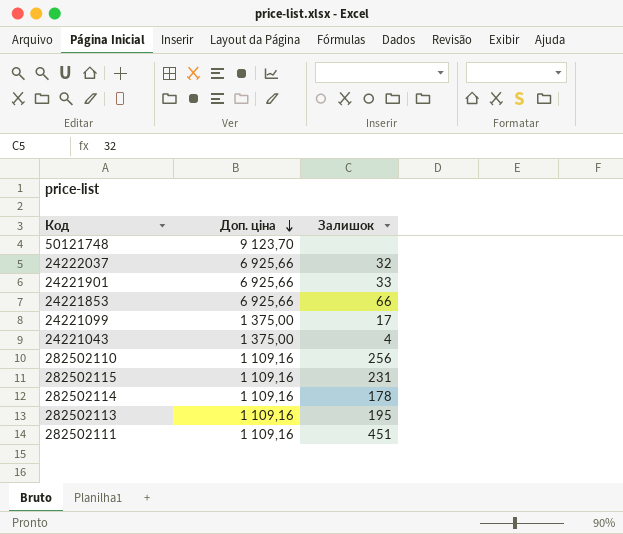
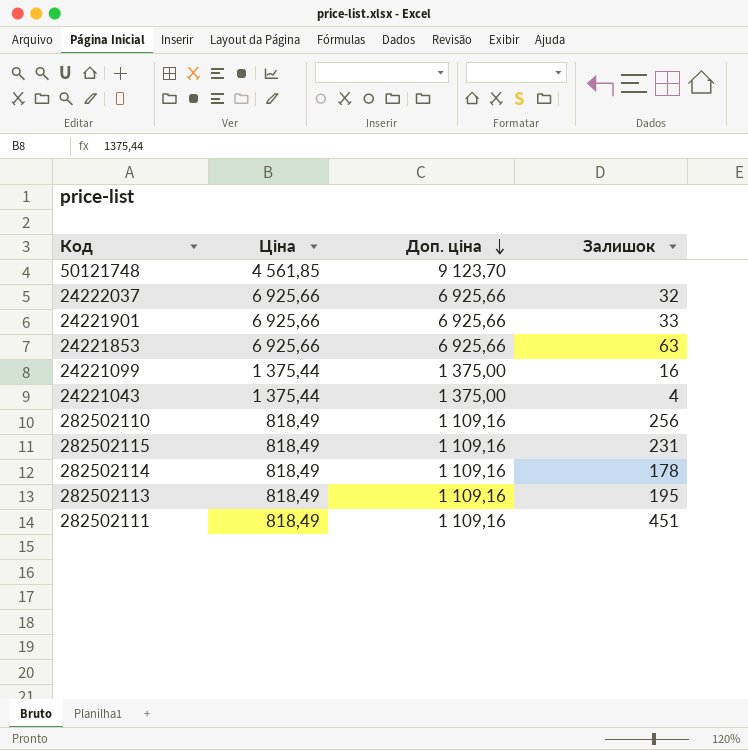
column Ціна | position: none -> 2
24221853 | Залишок: 66 -> 63
24221099 | Залишок: 17 -> 16

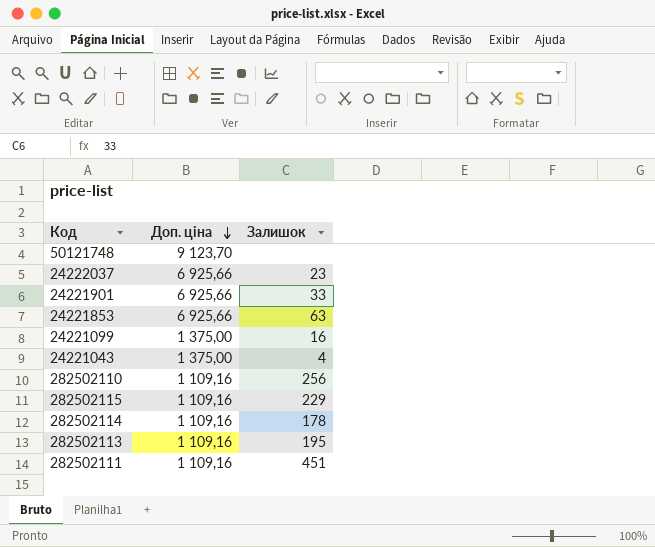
column Ціна | position: 2 -> none
24222037 | Залишок: 32 -> 23
282502115 | Залишок: 231 -> 229

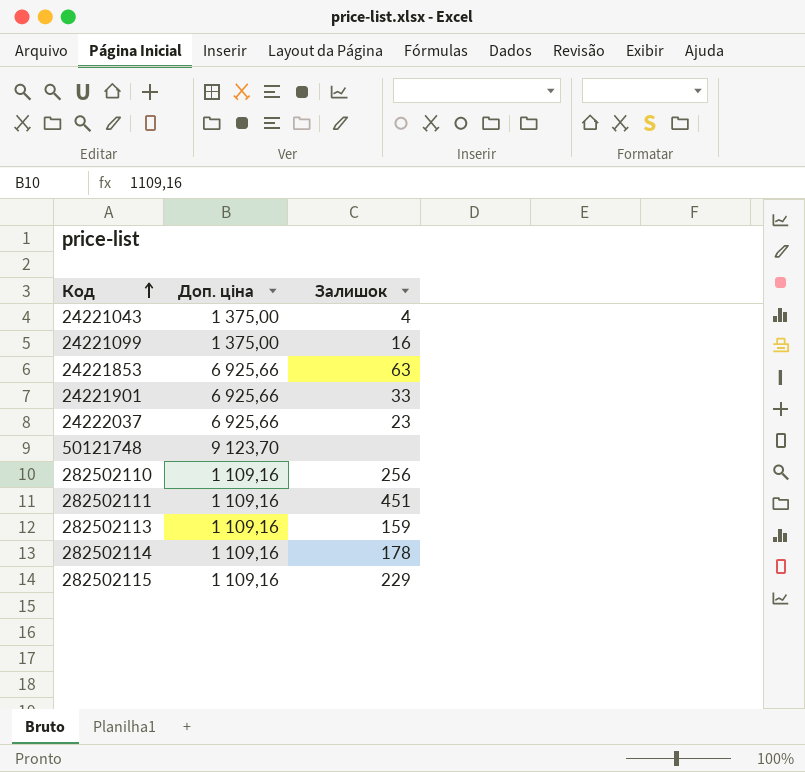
row order: Доп. ціна descending -> Код ascending
282502113 | Залишок: 195 -> 159

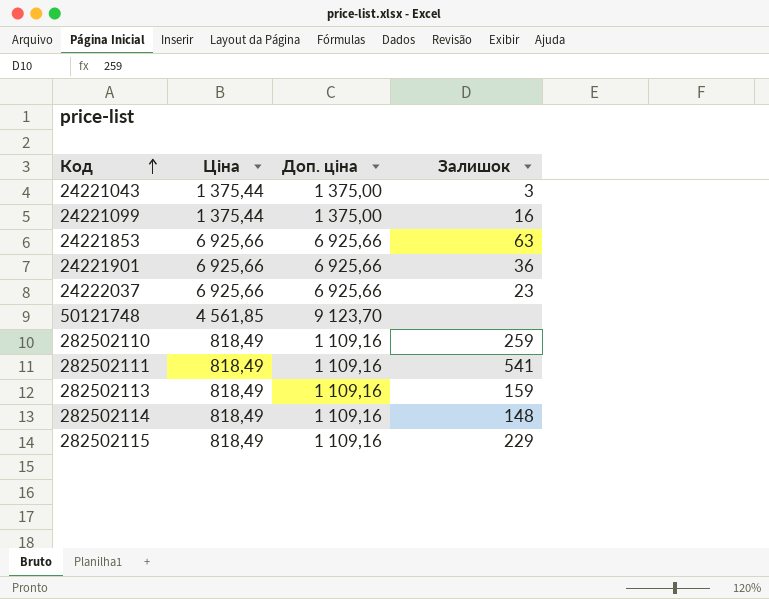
column Ціна | position: none -> 2
24221043 | Залишок: 4 -> 3
24221901 | Залишок: 33 -> 36
282502110 | Залишок: 256 -> 259
282502111 | Залишок: 451 -> 541
282502114 | Залишок: 178 -> 148

